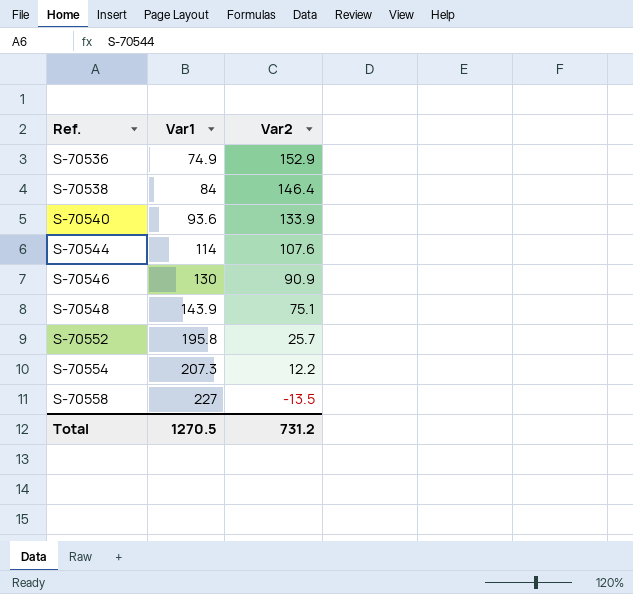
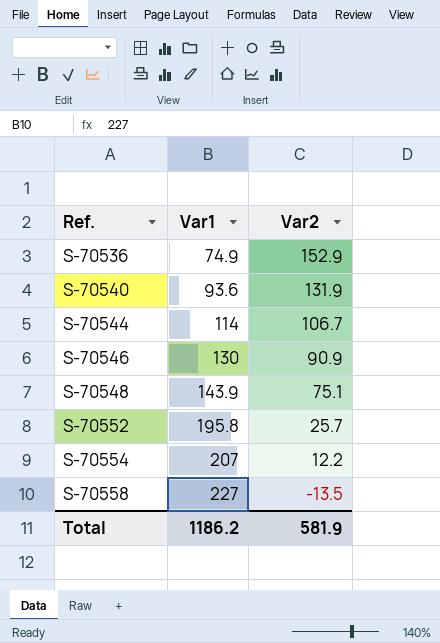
row S-70538: 84 | 146.4 -> none
S-70540 | Var2: 133.9 -> 131.9
S-70544 | Var2: 107.6 -> 106.7
S-70554 | Var1: 207.3 -> 207
Total | Var1: 1270.5 -> 1186.2
Total | Var2: 731.2 -> 581.9

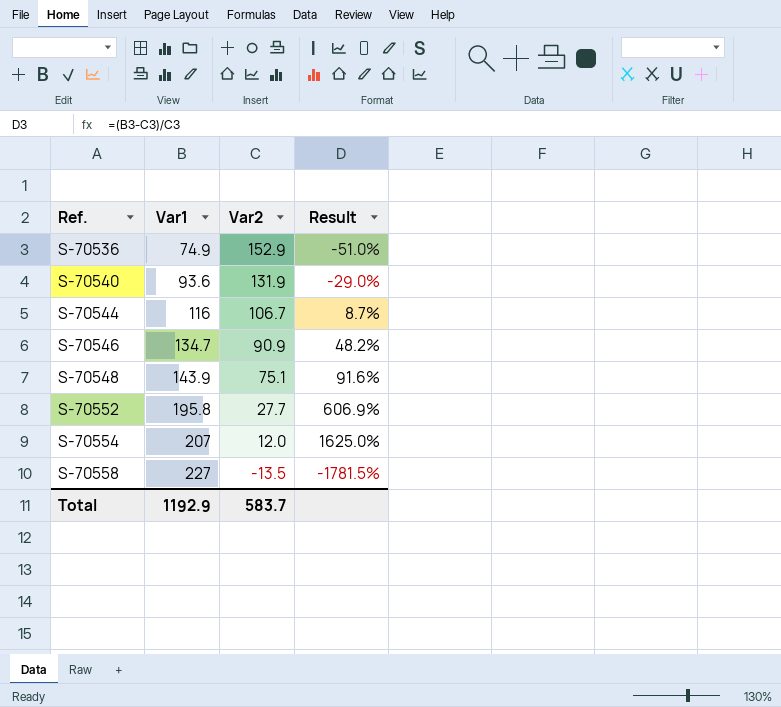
column Result | formula: none -> ([Var1] - [Var2]) / [Var2]
S-70544 | Var1: 114 -> 116
S-70546 | Var1: 130 -> 134.7
S-70552 | Var2: 25.7 -> 27.7
S-70554 | Var2: 12.2 -> 12.0
Total | Var1: 1186.2 -> 1192.9
Total | Var2: 581.9 -> 583.7

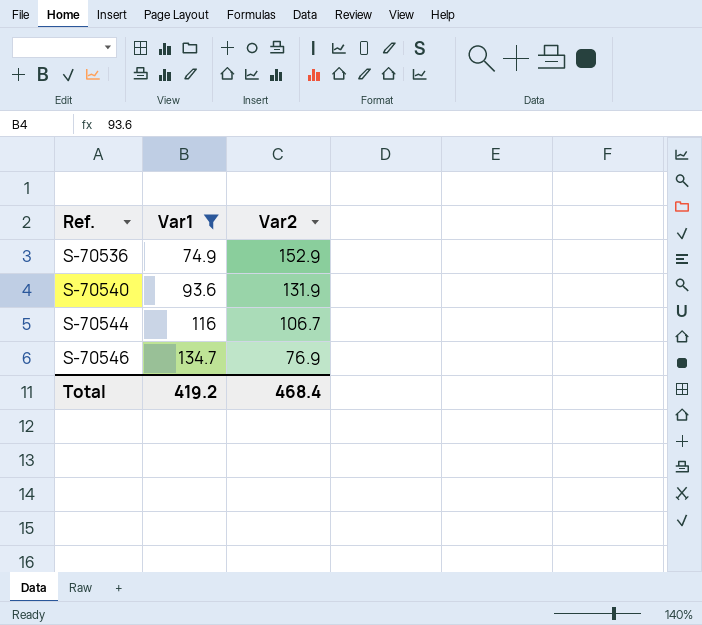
filter: none -> Var1 <= 134.7
column Result | formula: ([Var1] - [Var2]) / [Var2] -> none
S-70546 | Var2: 90.9 -> 76.9
Total | Var1: 1192.9 -> 419.2
Total | Var2: 583.7 -> 468.4

